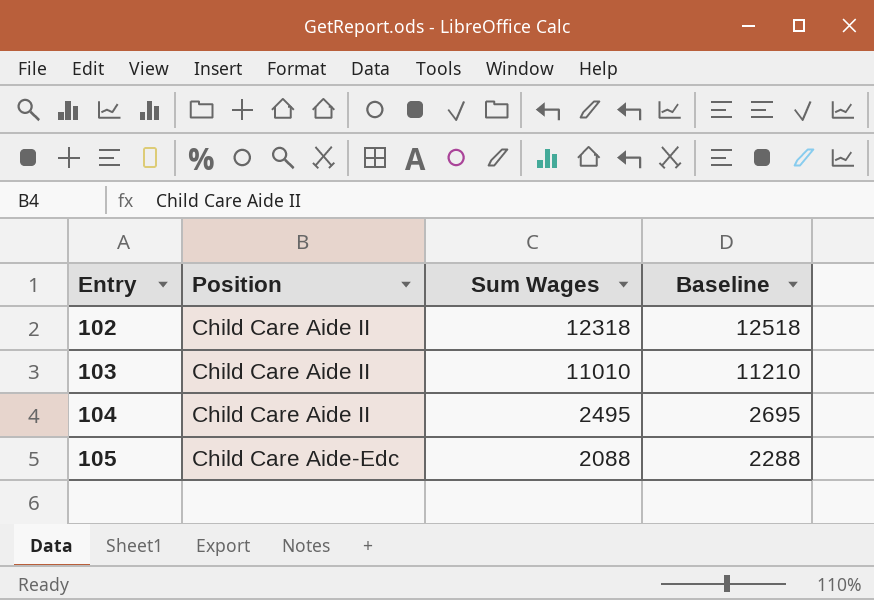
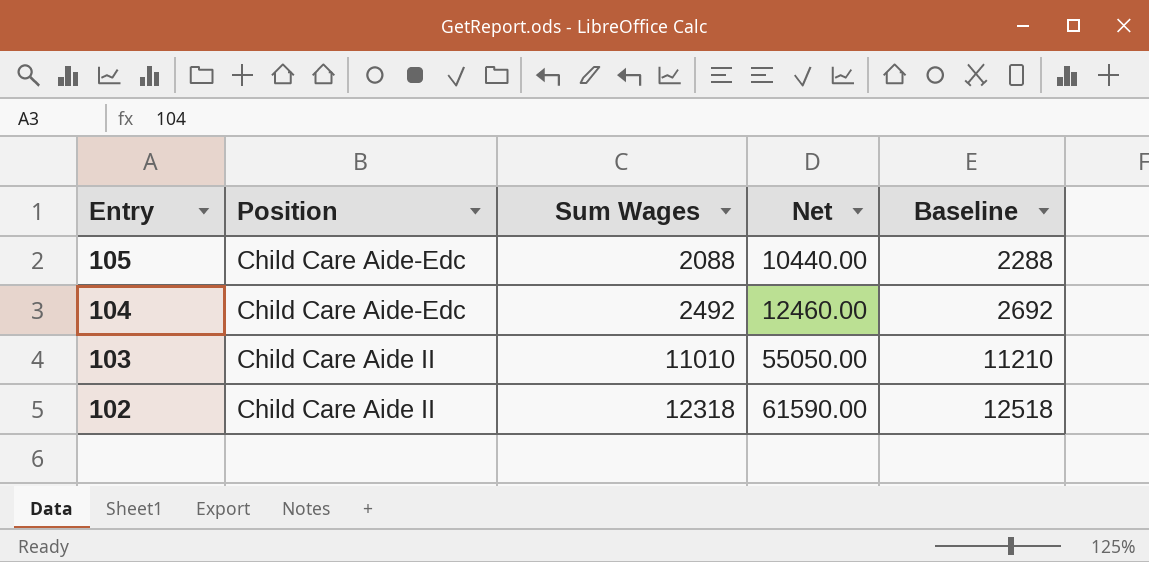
row order: Entry ascending -> Entry descending
column Net | formula: none -> [Sum Wages] * 5
104 | Position: Child Care Aide II -> Child Care Aide-Edc
104 | Sum Wages: 2495 -> 2492
104 | Baseline: 2695 -> 2692

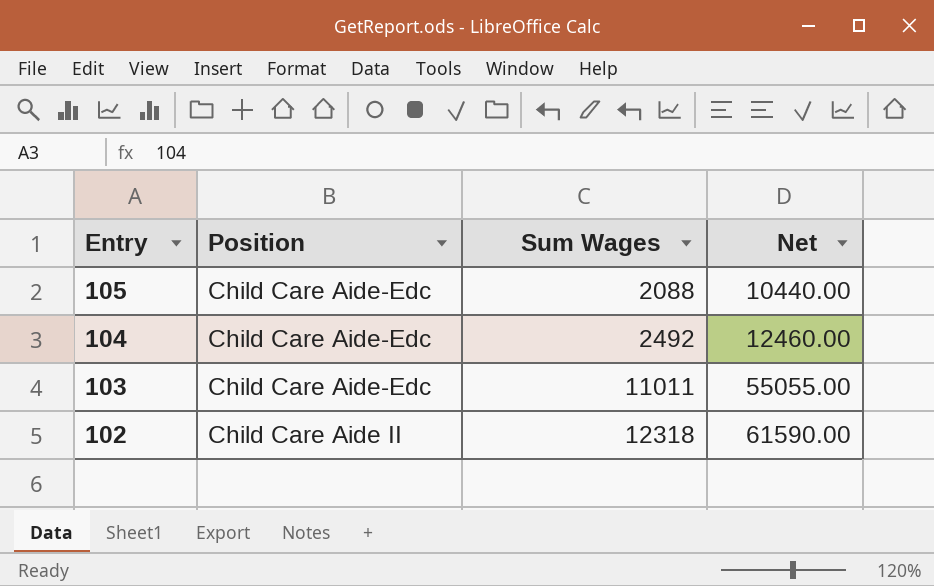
column Baseline | formula: [Sum Wages] + 200 -> none
103 | Position: Child Care Aide II -> Child Care Aide-Edc
103 | Sum Wages: 11010 -> 11011
103 | Net: 55050.00 -> 55055.00

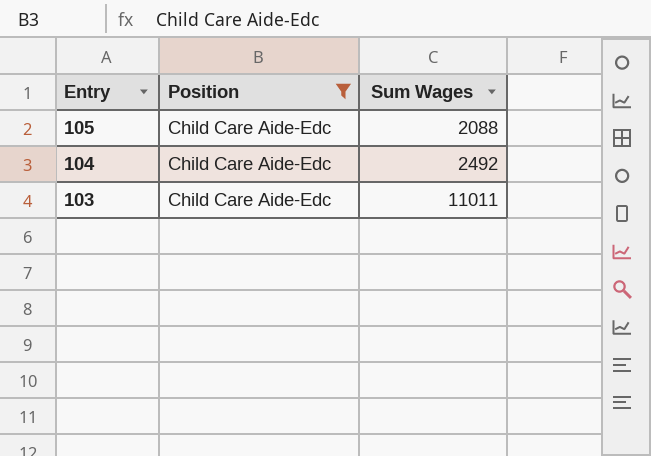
filter: none -> Position = Child Care Aide-Edc
column Net | formula: [Sum Wages] * 5 -> none

